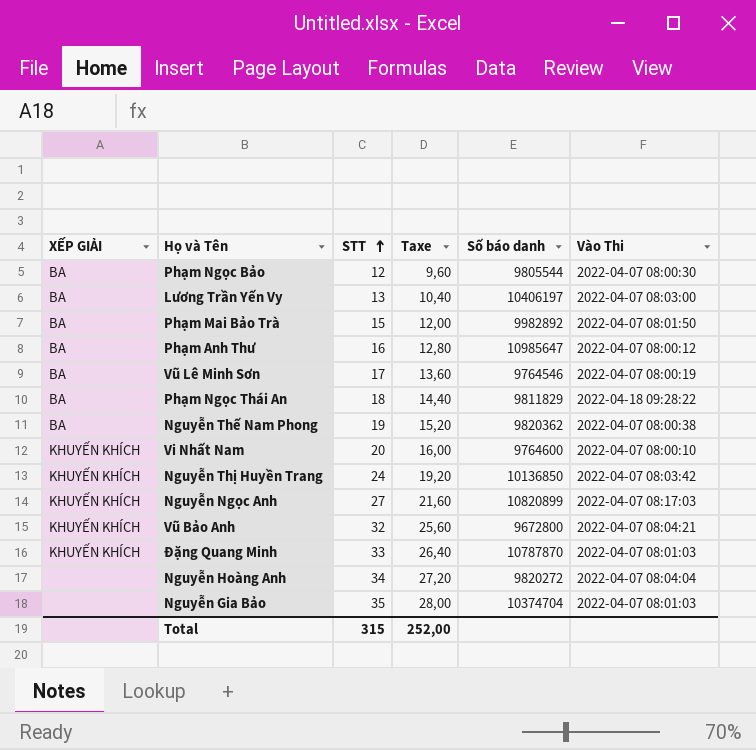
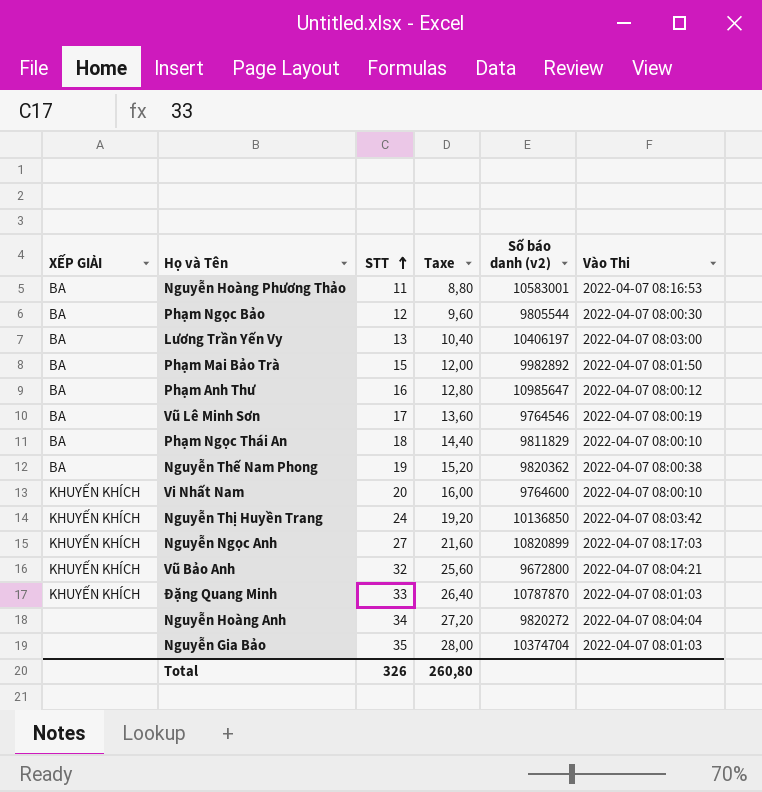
column name: Số báo danh -> Số báo danh (v2)
row Nguyễn Hoàng Phương Thảo: none -> BA | 11 | 8,80 | 10583001 | 2022-04-07 08:16:53
Phạm Ngọc Thái An | Vào Thi: 2022-04-18 09:28:22 -> 2022-04-07 08:00:10
Total | STT: 315 -> 326
Total | Taxe: 252,00 -> 260,80

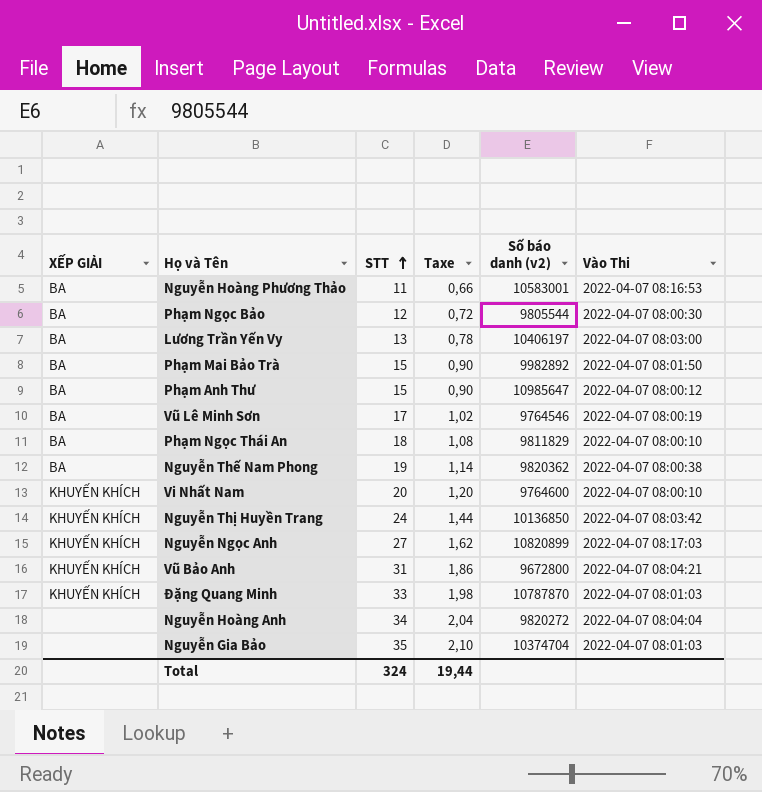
column Taxe | formula: [STT] * 0,8 -> [STT] * 0,06
Phạm Anh Thư | STT: 16 -> 15
Vũ Bảo Anh | STT: 32 -> 31
Total | STT: 326 -> 324
Total | Taxe: 260,80 -> 19,44

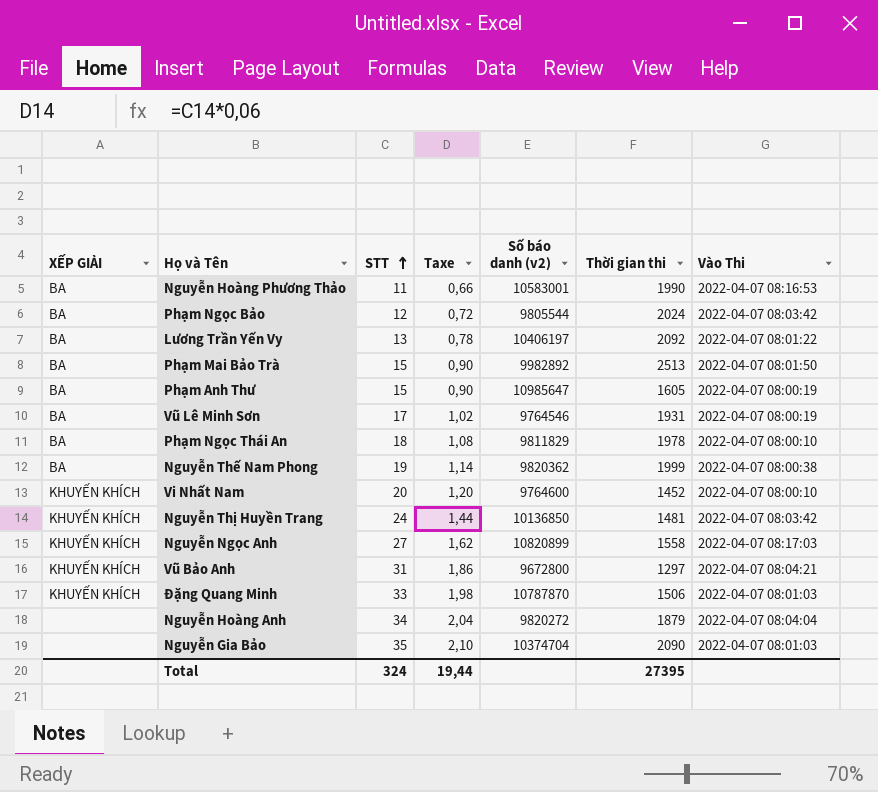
column Thời gian thi | position: none -> 6
Phạm Ngọc Bảo | Vào Thi: 2022-04-07 08:00:30 -> 2022-04-07 08:03:42
Lương Trần Yến Vy | Vào Thi: 2022-04-07 08:03:00 -> 2022-04-07 08:01:22
Phạm Anh Thư | Vào Thi: 2022-04-07 08:00:12 -> 2022-04-07 08:00:19

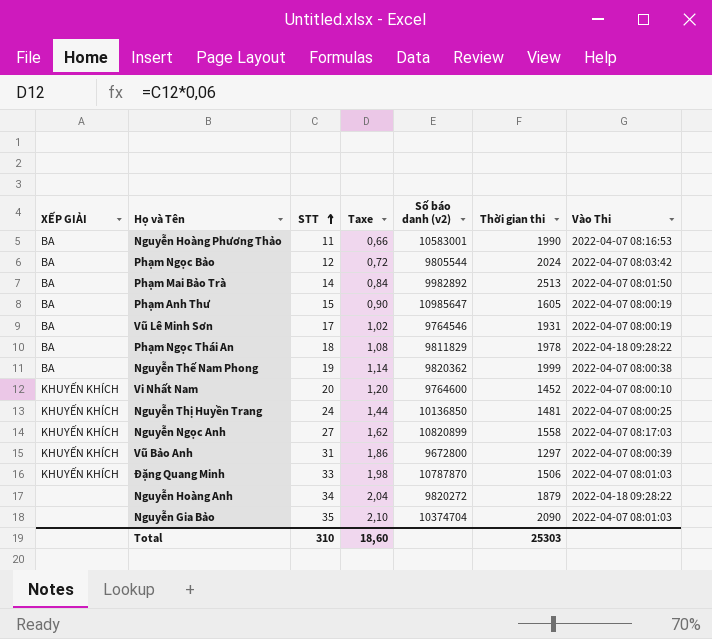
row Lương Trần Yến Vy: BA | 13 | 0,78 | 10406197 | 2092 | 2022-04-07 08:01:22 -> none
Phạm Mai Bảo Trà | STT: 15 -> 14
Phạm Mai Bảo Trà | Taxe: 0,90 -> 0,84
Phạm Ngọc Thái An | Vào Thi: 2022-04-07 08:00:10 -> 2022-04-18 09:28:22
Nguyễn Thị Huyền Trang | Vào Thi: 2022-04-07 08:03:42 -> 2022-04-07 08:00:25
Vũ Bảo Anh | Vào Thi: 2022-04-07 08:04:21 -> 2022-04-07 08:00:39
Nguyễn Hoàng Anh | Vào Thi: 2022-04-07 08:04:04 -> 2022-04-18 09:28:22
Total | STT: 324 -> 310
Total | Taxe: 19,44 -> 18,60
Total | Thời gian thi: 27395 -> 25303

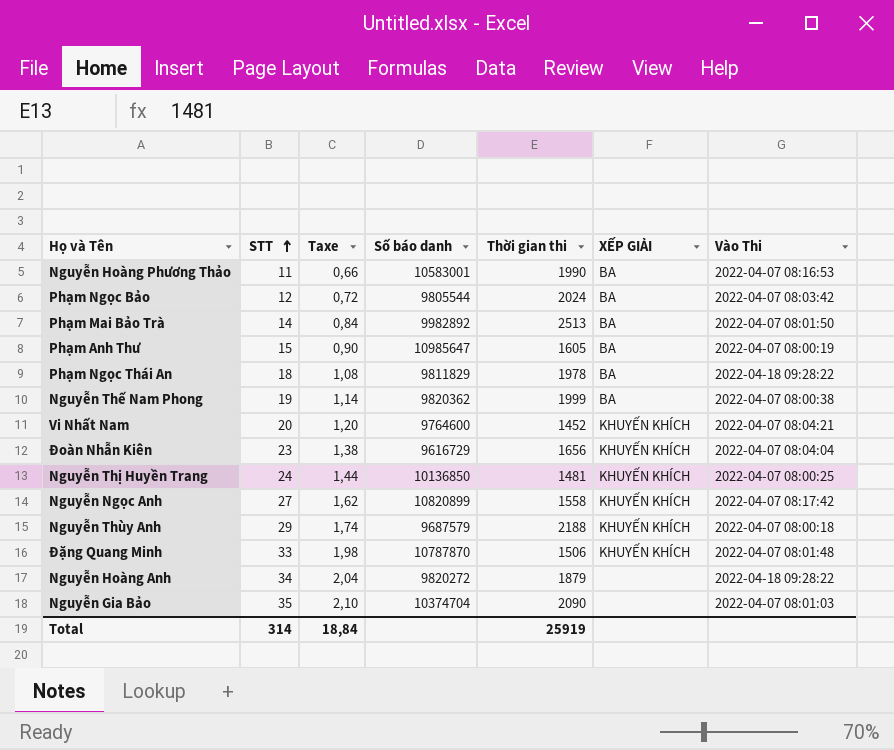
column name: Số báo danh (v2) -> Số báo danh
column XẾP GIẢI | position: 1 -> 6
row Vũ Lê Minh Sơn: BA | 17 | 1,02 | 9764546 | 1931 | 2022-04-07 08:00:19 -> none
row Vũ Bảo Anh: KHUYẾN KHÍCH | 31 | 1,86 | 9672800 | 1297 | 2022-04-07 08:00:39 -> none
Vi Nhất Nam | Vào Thi: 2022-04-07 08:00:10 -> 2022-04-07 08:04:21
row Đoàn Nhẫn Kiên: none -> 23 | 1,38 | 9616729 | 1656 | KHUYẾN KHÍCH | 2022-04-07 08:04:04
Nguyễn Ngọc Anh | Vào Thi: 2022-04-07 08:17:03 -> 2022-04-07 08:17:42
row Nguyễn Thùy Anh: none -> 29 | 1,74 | 9687579 | 2188 | KHUYẾN KHÍCH | 2022-04-07 08:00:18
Đặng Quang Minh | Vào Thi: 2022-04-07 08:01:03 -> 2022-04-07 08:01:48
Total | STT: 310 -> 314
Total | Taxe: 18,60 -> 18,84
Total | Thời gian thi: 25303 -> 25919

